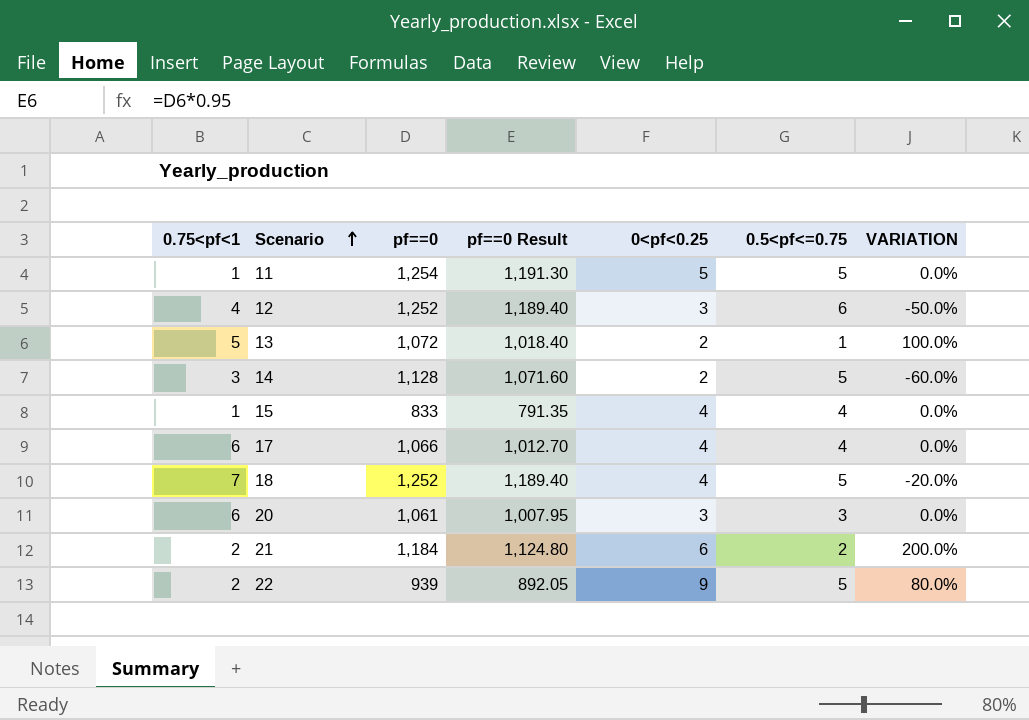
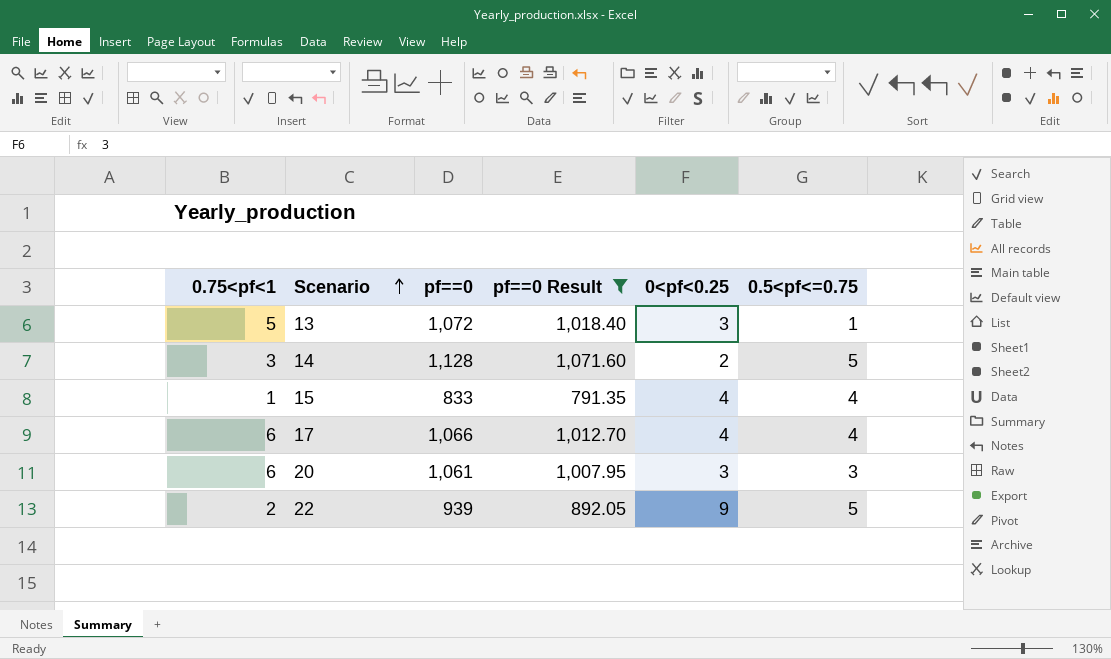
filter: none -> pf==0 Result <= 1,071.60
column VARIATION | formula: ([0<pf<0.25] - [0.5<pf<=0.75]) / [0.5<pf<=0.75] -> none
13 | 0<pf<0.25: 2 -> 3

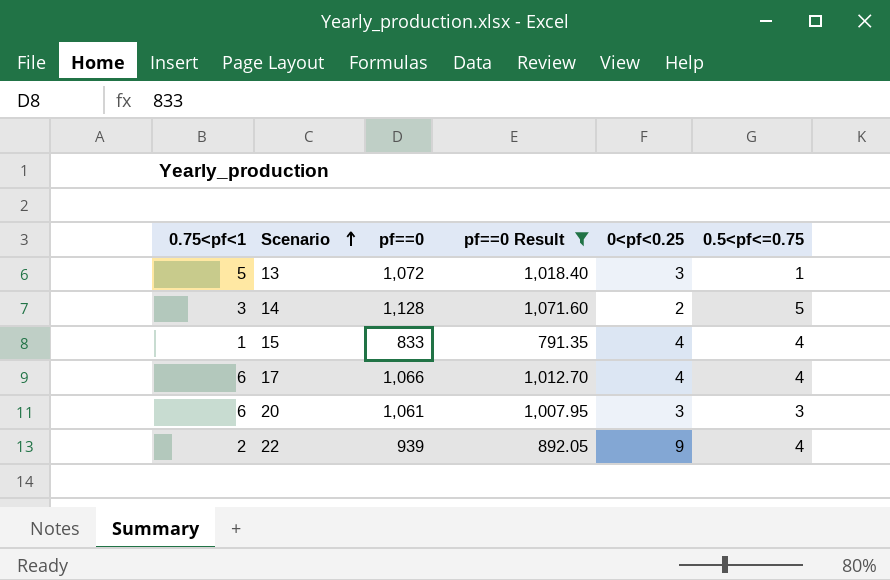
22 | 0.5<pf<=0.75: 5 -> 4

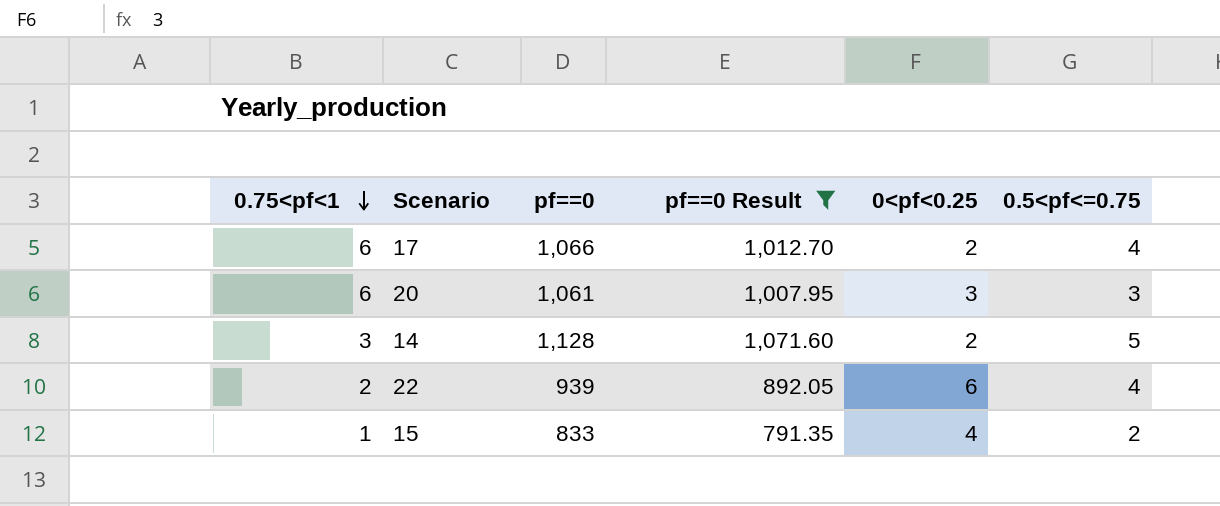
row order: Scenario ascending -> 0.75<pf<1 descending
row 13: 5 | 1,072 | 1,018.40 | 3 | 1 -> none
17 | 0<pf<0.25: 4 -> 2
22 | 0<pf<0.25: 9 -> 6
15 | 0.5<pf<=0.75: 4 -> 2

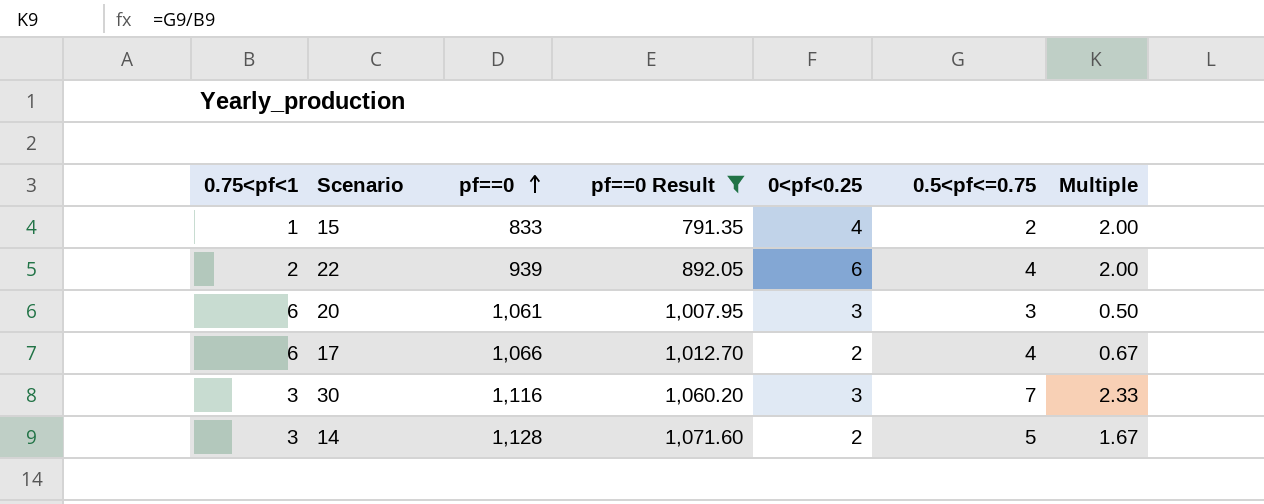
row order: 0.75<pf<1 descending -> pf==0 ascending
column Multiple | formula: none -> [0.5<pf<=0.75] / [0.75<pf<1]
row 30: none -> 3 | 1,116 | 1,060.20 | 3 | 7 | 2.33

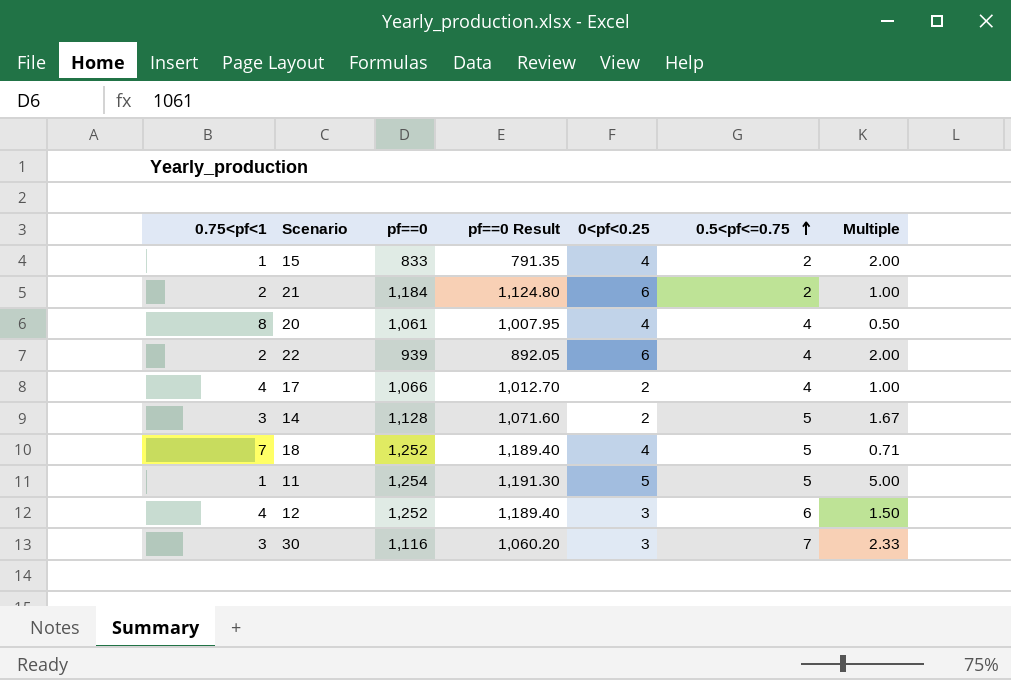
filter: pf==0 Result <= 1,071.60 -> none
row order: pf==0 ascending -> 0.5<pf<=0.75 ascending
20 | 0.75<pf<1: 6 -> 8
20 | 0<pf<0.25: 3 -> 4
20 | 0.5<pf<=0.75: 3 -> 4
17 | 0.75<pf<1: 6 -> 4
17 | Multiple: 0.67 -> 1.00

